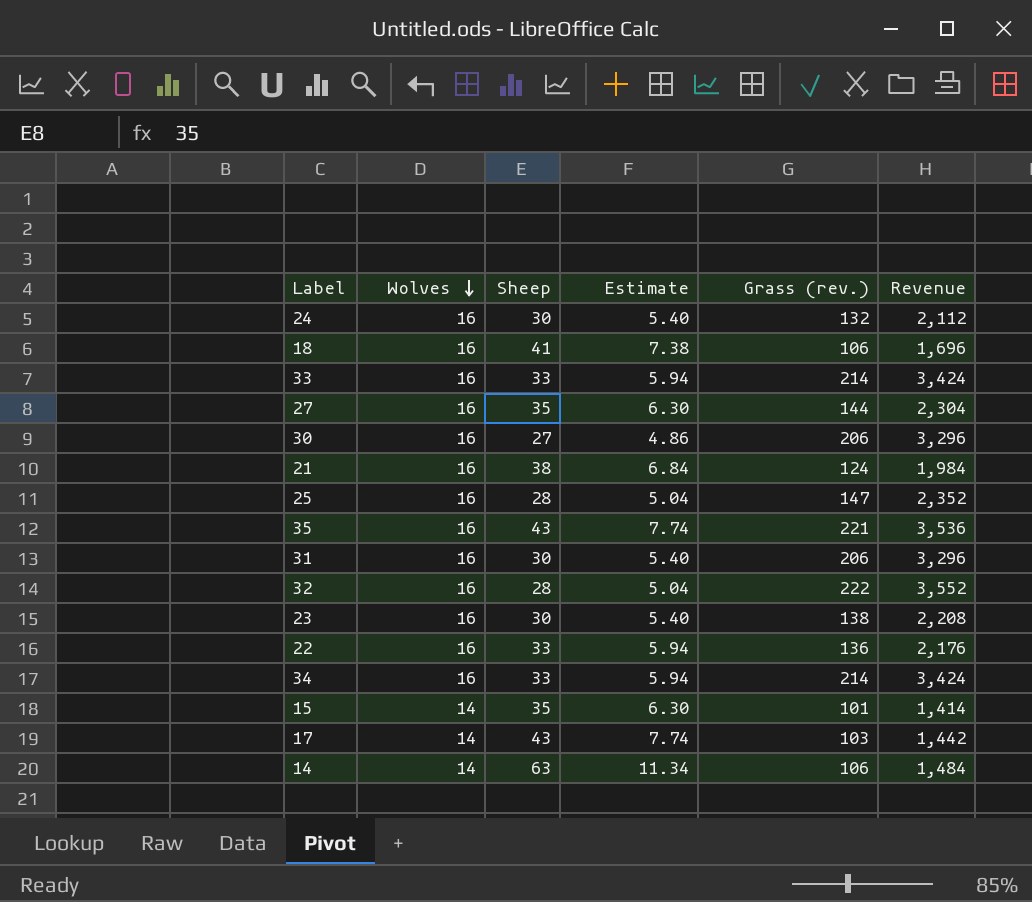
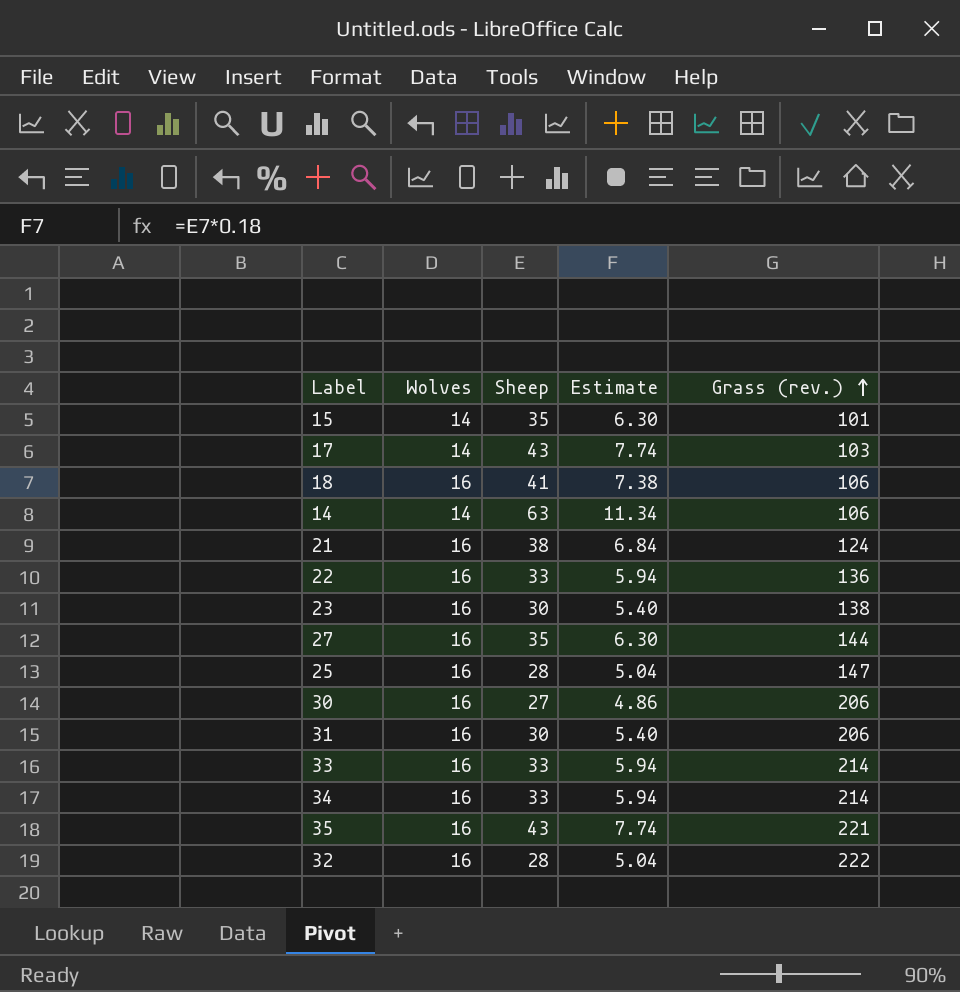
row order: Wolves descending -> Grass (rev.) ascending
column Revenue | formula: [Wolves] * [Grass (rev.)] -> none
row 24: 16 | 30 | 5.40 | 132 | 2,112 -> none

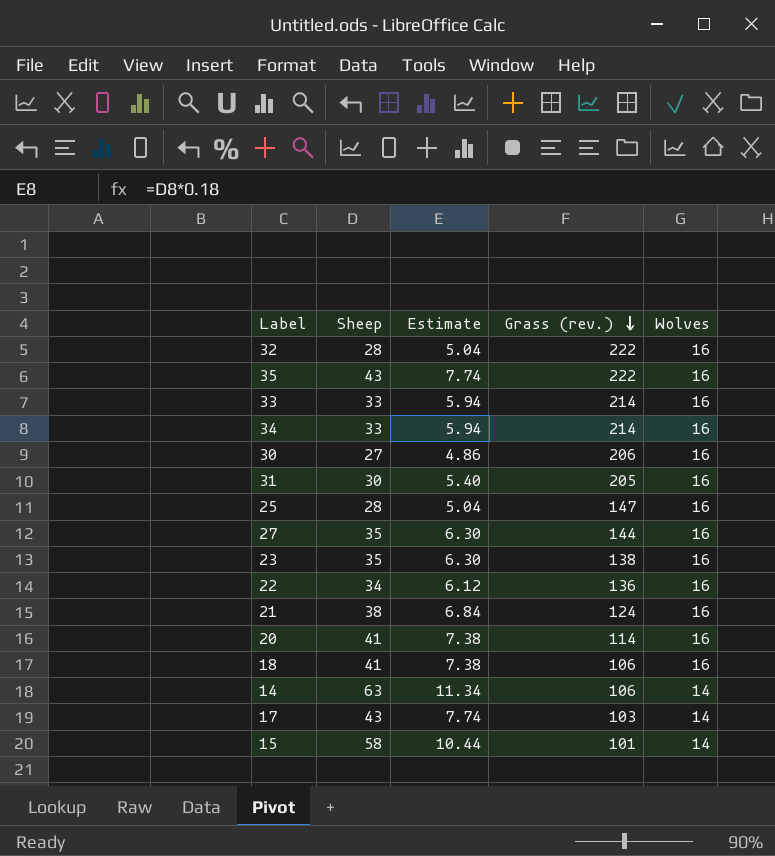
row order: Grass (rev.) ascending -> Grass (rev.) descending
column Wolves | position: 2 -> 5
35 | Grass (rev.): 221 -> 222
31 | Grass (rev.): 206 -> 205
23 | Sheep: 30 -> 35
23 | Estimate: 5.40 -> 6.30
22 | Sheep: 33 -> 34
22 | Estimate: 5.94 -> 6.12
row 20: none -> 41 | 7.38 | 114 | 16
15 | Sheep: 35 -> 58
15 | Estimate: 6.30 -> 10.44

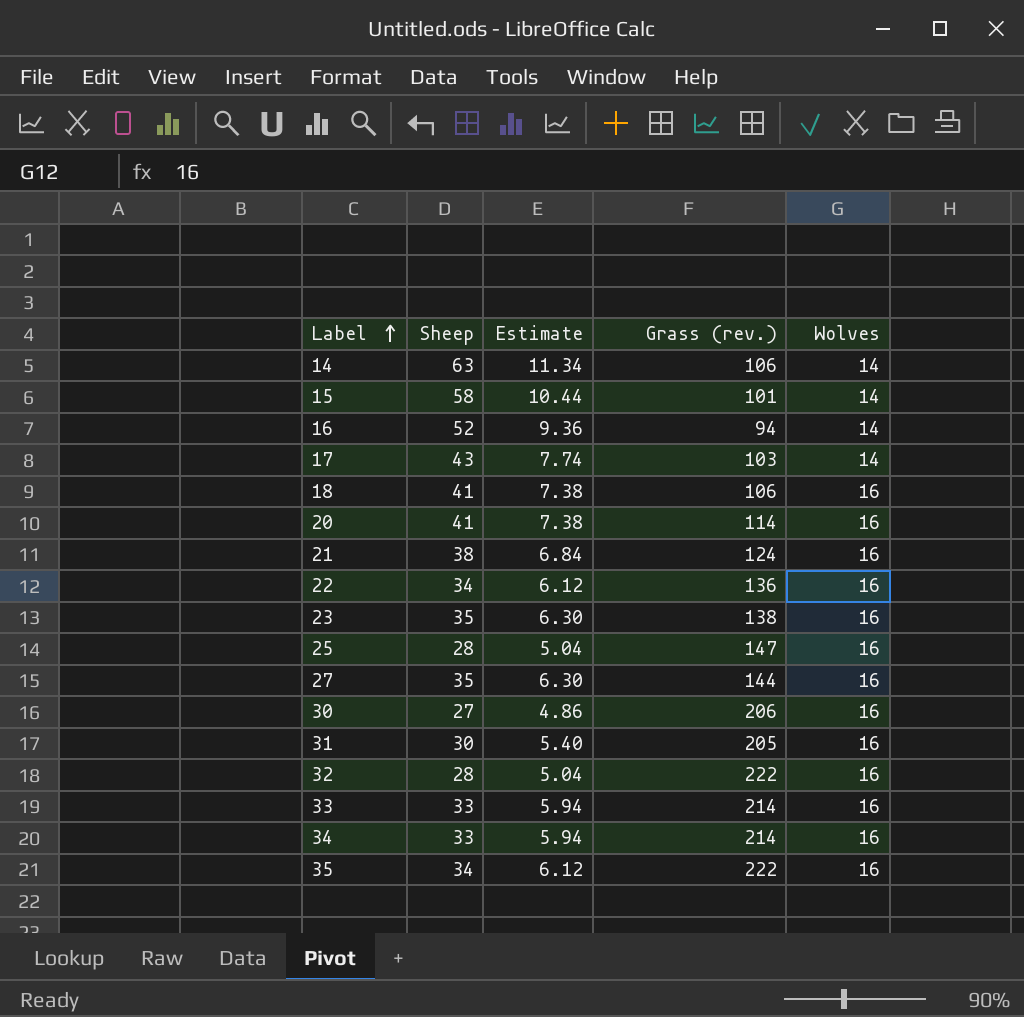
row order: Grass (rev.) descending -> Label ascending
row 16: none -> 52 | 9.36 | 94 | 14
35 | Sheep: 43 -> 34
35 | Estimate: 7.74 -> 6.12

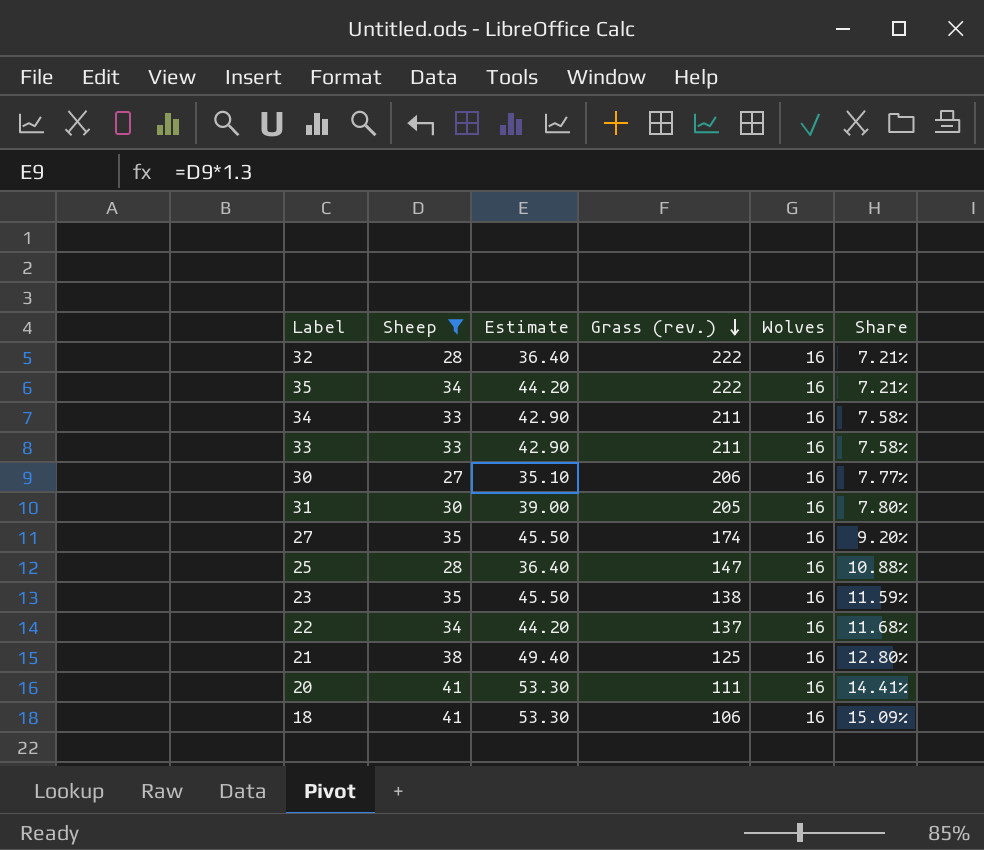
filter: none -> Sheep <= 41
row order: Label ascending -> Grass (rev.) descending
column Estimate | formula: [Sheep] * 0.18 -> [Sheep] * 1.3
column Share | formula: none -> [Wolves] / [Grass (rev.)]
34 | Grass (rev.): 214 -> 211
33 | Grass (rev.): 214 -> 211
27 | Grass (rev.): 144 -> 174
22 | Grass (rev.): 136 -> 137
21 | Grass (rev.): 124 -> 125
20 | Grass (rev.): 114 -> 111

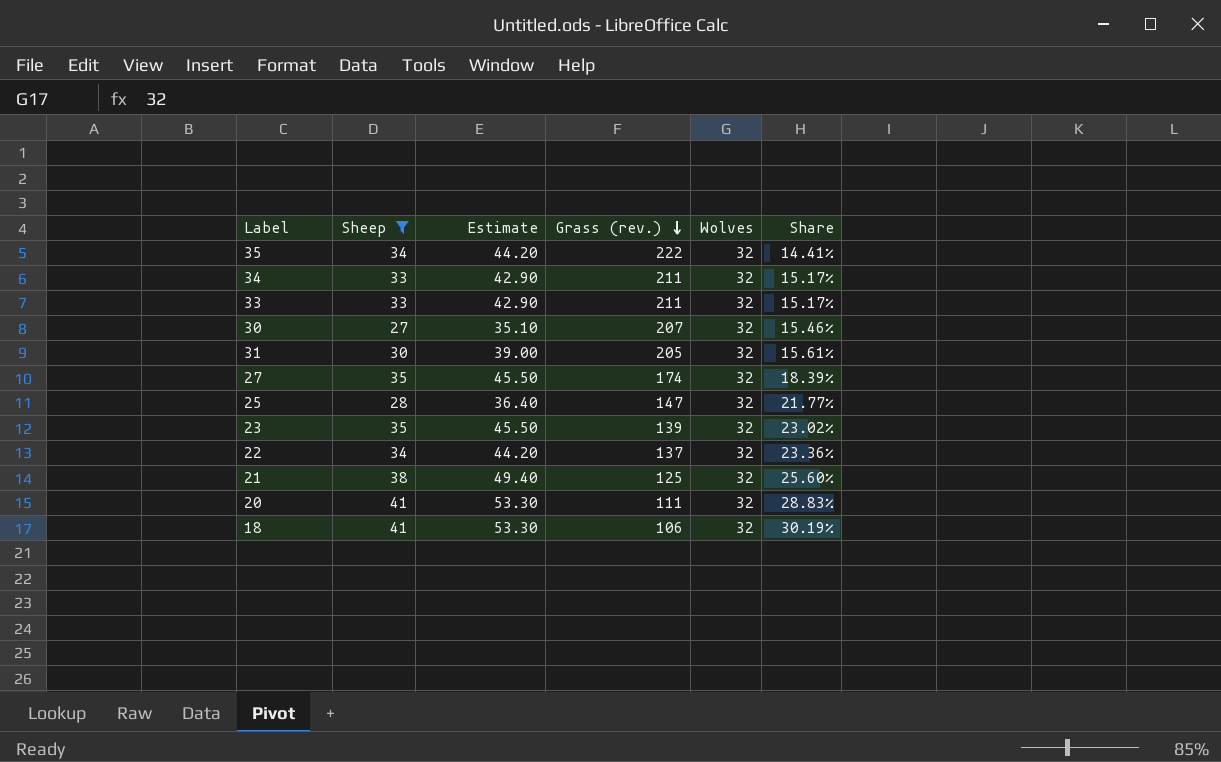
row 32: 28 | 36.40 | 222 | 16 | 7.21% -> none
35 | Wolves: 16 -> 32
35 | Share: 7.21% -> 14.41%
34 | Wolves: 16 -> 32
34 | Share: 7.58% -> 15.17%
33 | Wolves: 16 -> 32
33 | Share: 7.58% -> 15.17%
30 | Grass (rev.): 206 -> 207
30 | Wolves: 16 -> 32
30 | Share: 7.77% -> 15.46%
31 | Wolves: 16 -> 32
31 | Share: 7.80% -> 15.61%
27 | Wolves: 16 -> 32
27 | Share: 9.20% -> 18.39%
25 | Wolves: 16 -> 32
25 | Share: 10.88% -> 21.77%
23 | Grass (rev.): 138 -> 139
23 | Wolves: 16 -> 32
23 | Share: 11.59% -> 23.02%
22 | Wolves: 16 -> 32
22 | Share: 11.68% -> 23.36%
21 | Wolves: 16 -> 32
21 | Share: 12.80% -> 25.60%
20 | Wolves: 16 -> 32
20 | Share: 14.41% -> 28.83%
18 | Wolves: 16 -> 32
18 | Share: 15.09% -> 30.19%

